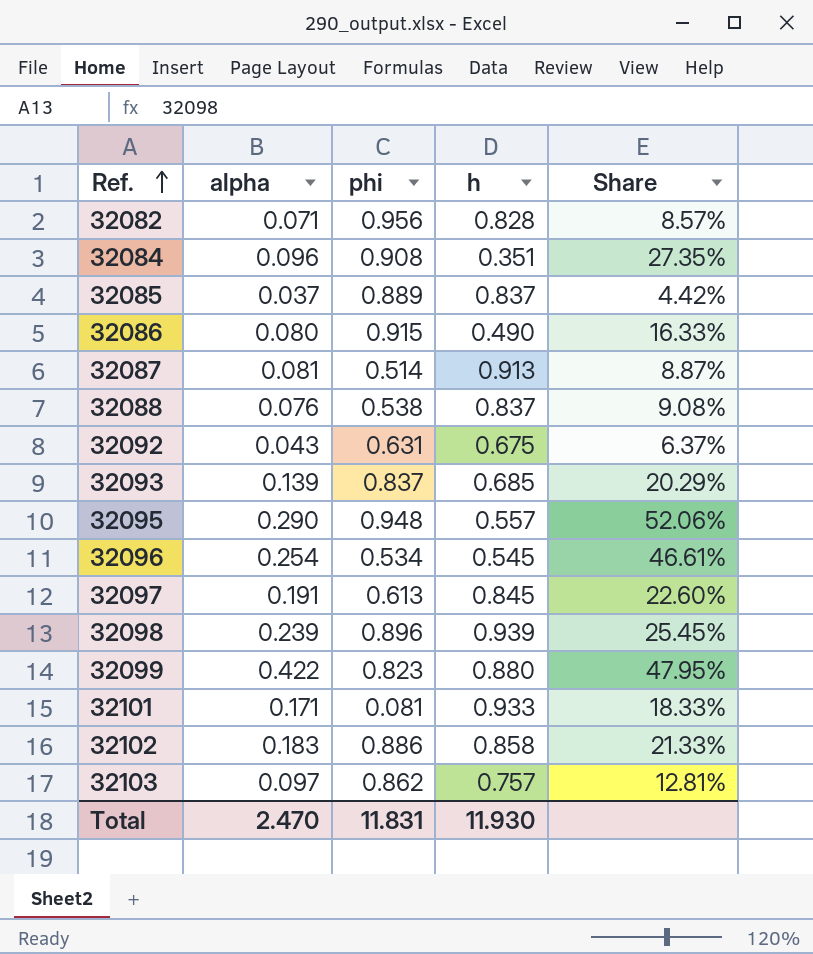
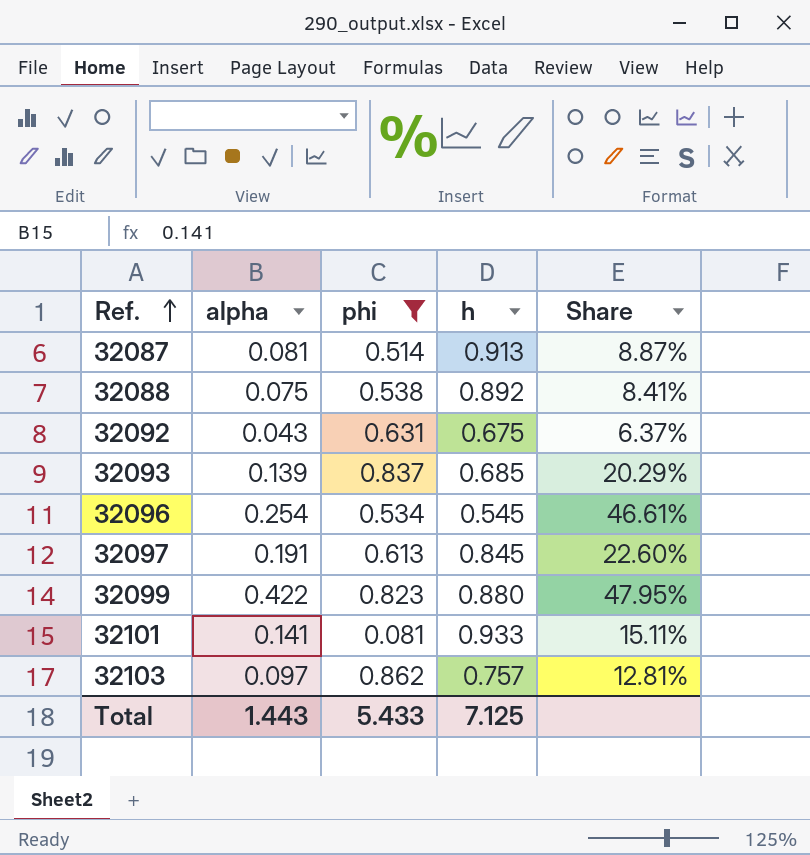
filter: none -> phi <= 0.862
32088 | alpha: 0.076 -> 0.075
32088 | h: 0.837 -> 0.892
32088 | Share: 9.08% -> 8.41%
32101 | alpha: 0.171 -> 0.141
32101 | Share: 18.33% -> 15.11%
Total | alpha: 2.470 -> 1.443
Total | phi: 11.831 -> 5.433
Total | h: 11.930 -> 7.125

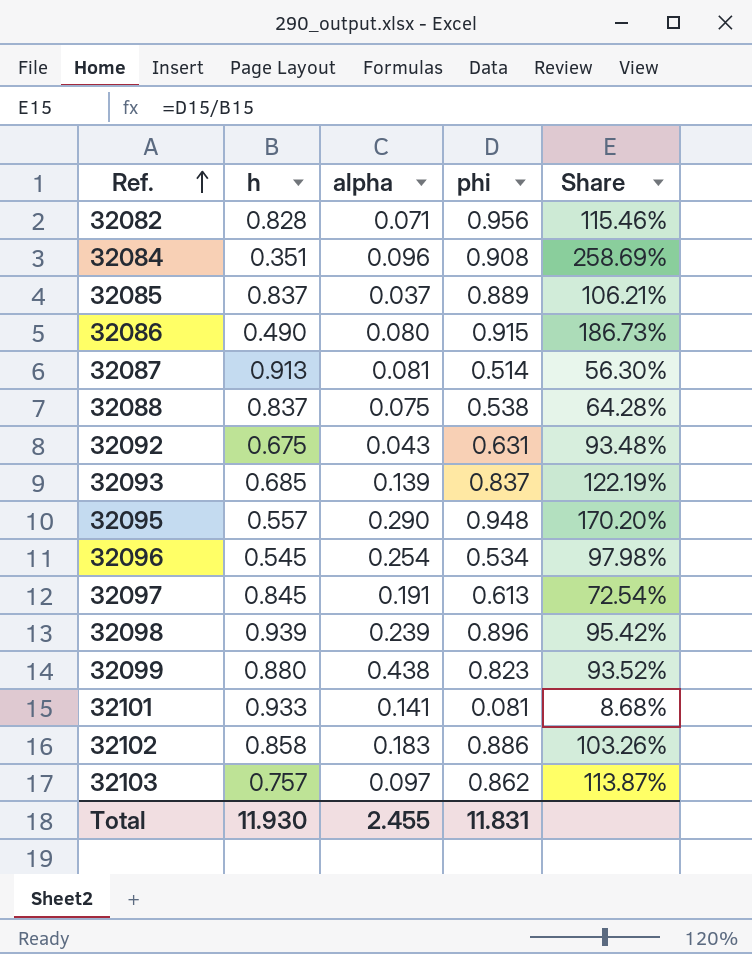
filter: phi <= 0.862 -> none
column h | position: 4 -> 2
column Share | formula: [alpha] / [h] -> [phi] / [h]
32088 | h: 0.892 -> 0.837
32099 | alpha: 0.422 -> 0.438
Total | h: 7.125 -> 11.930
Total | alpha: 1.443 -> 2.455
Total | phi: 5.433 -> 11.831

